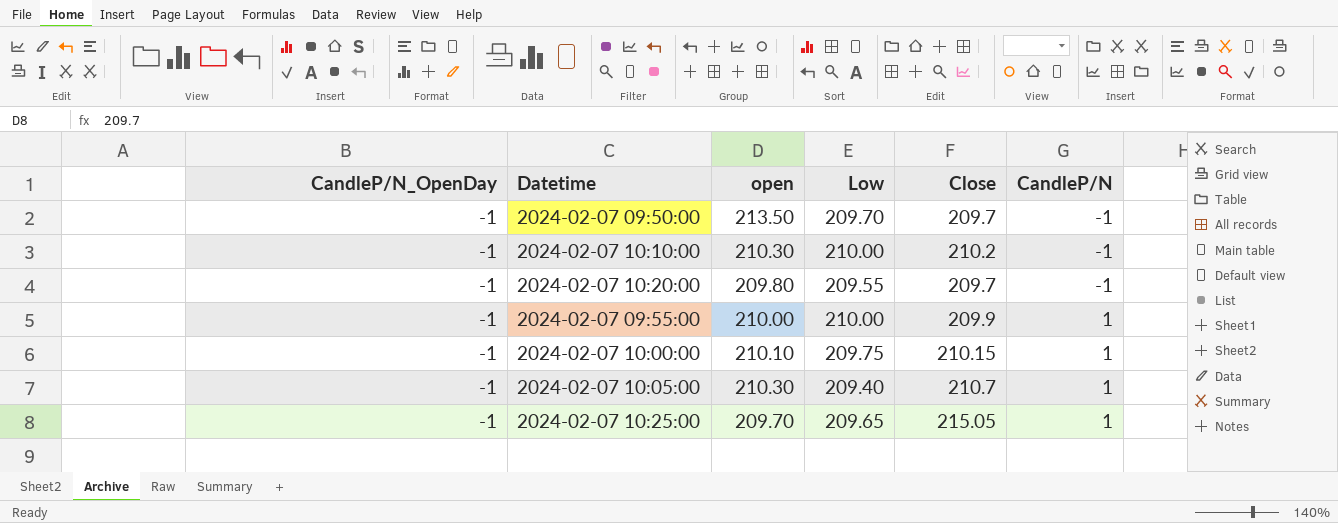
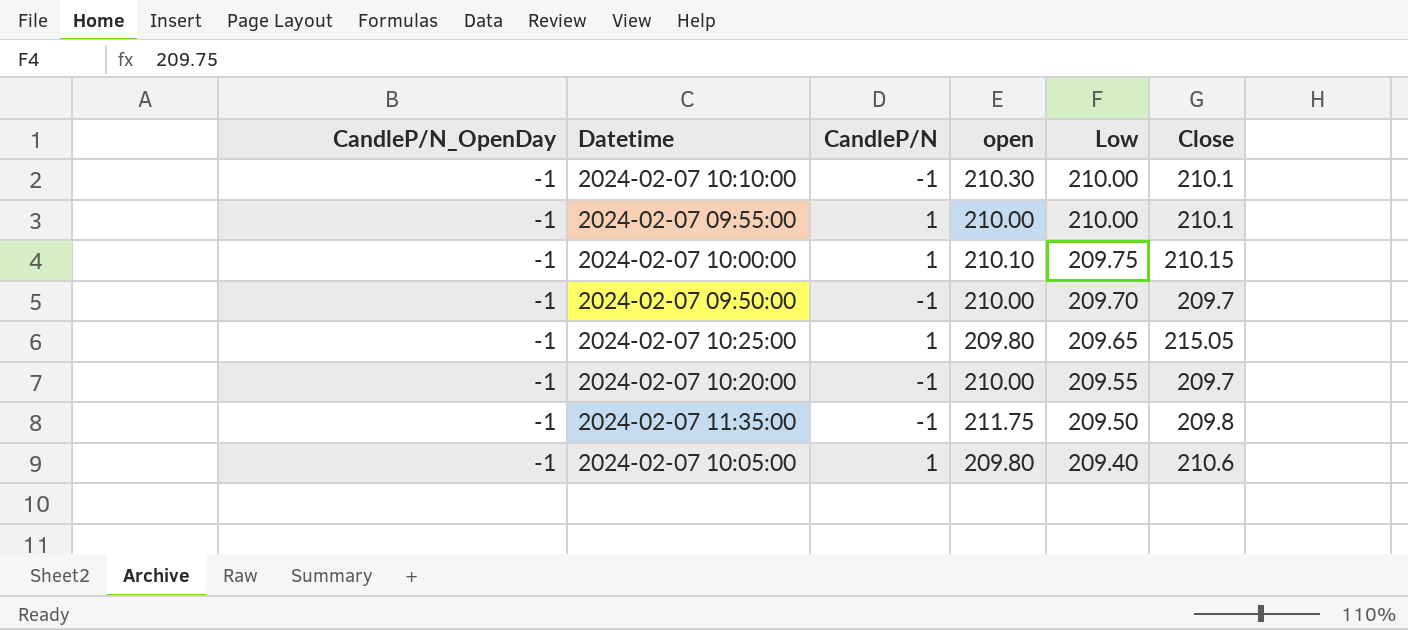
row order: CandleP/N ascending -> Low descending
column CandleP/N | position: 6 -> 3
2024-02-07 10:10:00 | Close: 210.2 -> 210.1
2024-02-07 09:55:00 | Close: 209.9 -> 210.1
2024-02-07 09:50:00 | open: 213.50 -> 210.00
2024-02-07 10:25:00 | open: 209.70 -> 209.80
2024-02-07 10:20:00 | open: 209.80 -> 210.00
row 2024-02-07 11:35:00: none -> -1 | -1 | 211.75 | 209.50 | 209.8
2024-02-07 10:05:00 | open: 210.30 -> 209.80
2024-02-07 10:05:00 | Close: 210.7 -> 210.6

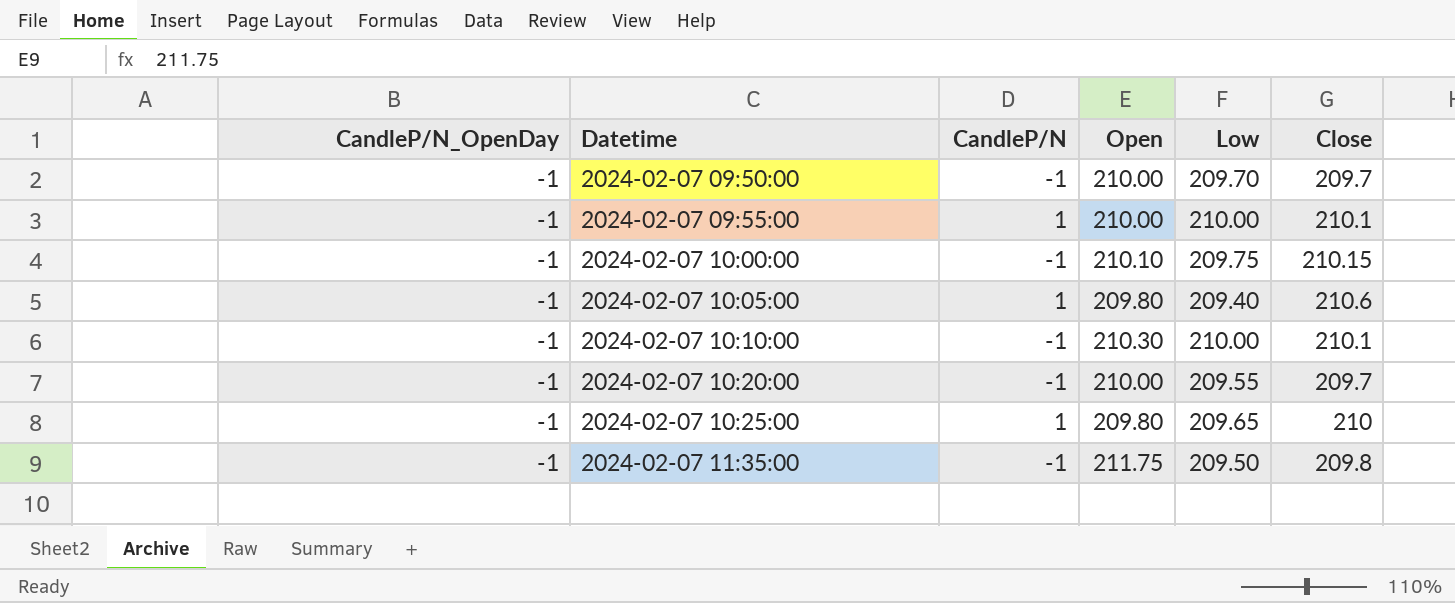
row order: Low descending -> Datetime ascending
column name: open -> Open
2024-02-07 10:00:00 | CandleP/N: 1 -> -1
2024-02-07 10:25:00 | Close: 215.05 -> 210

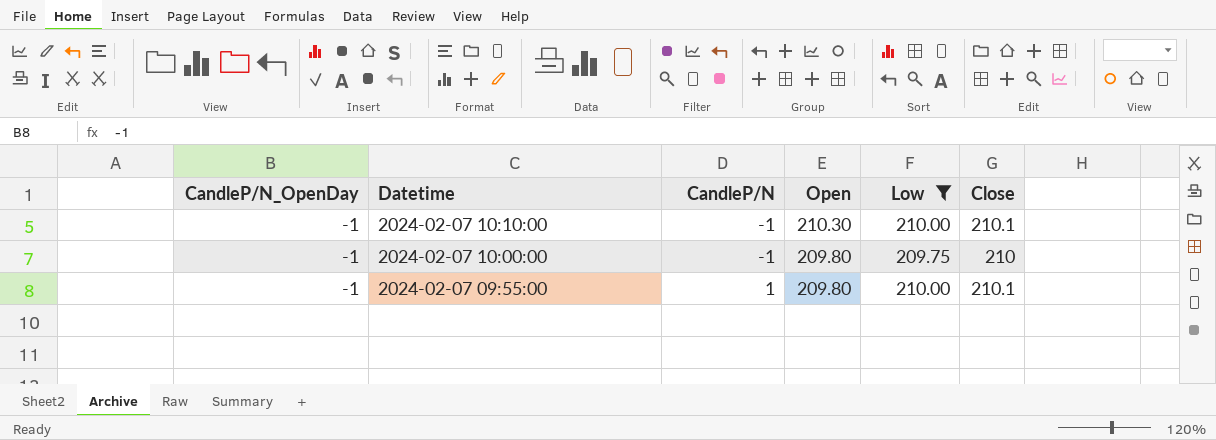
filter: none -> Low >= 209.75
row order: Datetime ascending -> Datetime descending
2024-02-07 10:00:00 | Open: 210.10 -> 209.80
2024-02-07 10:00:00 | Close: 210.15 -> 210
2024-02-07 09:55:00 | Open: 210.00 -> 209.80

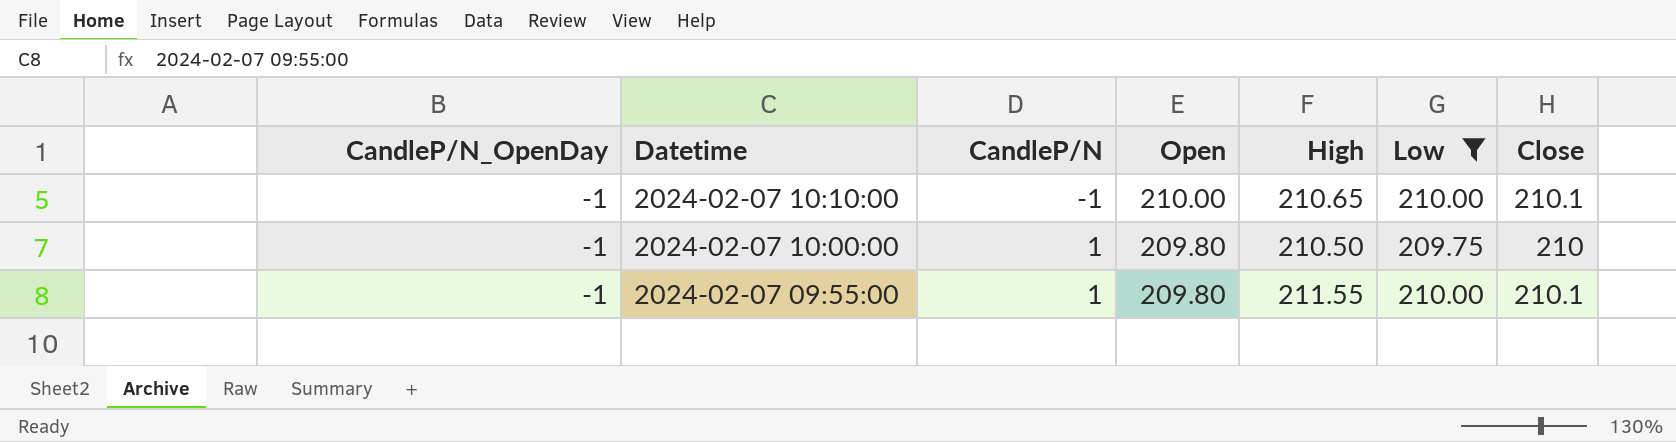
column High | position: none -> 5
2024-02-07 10:10:00 | Open: 210.30 -> 210.00
2024-02-07 10:00:00 | CandleP/N: -1 -> 1

